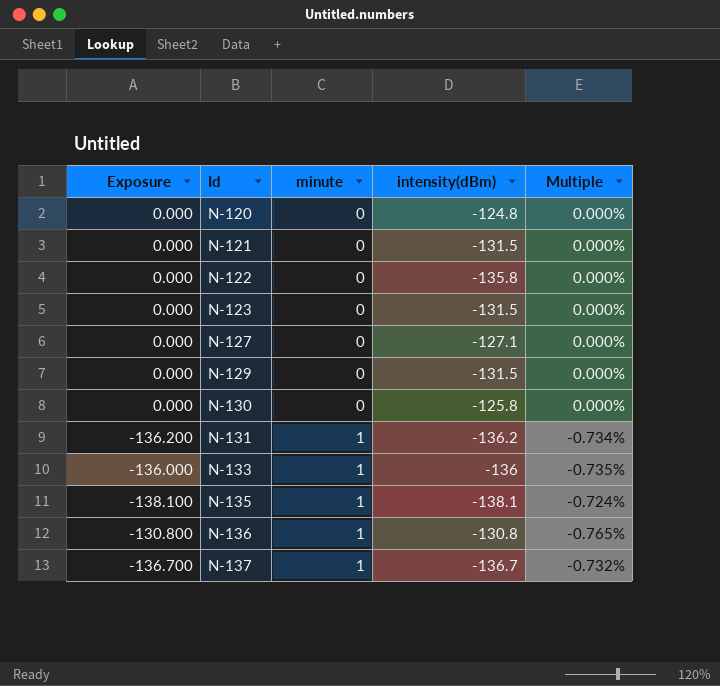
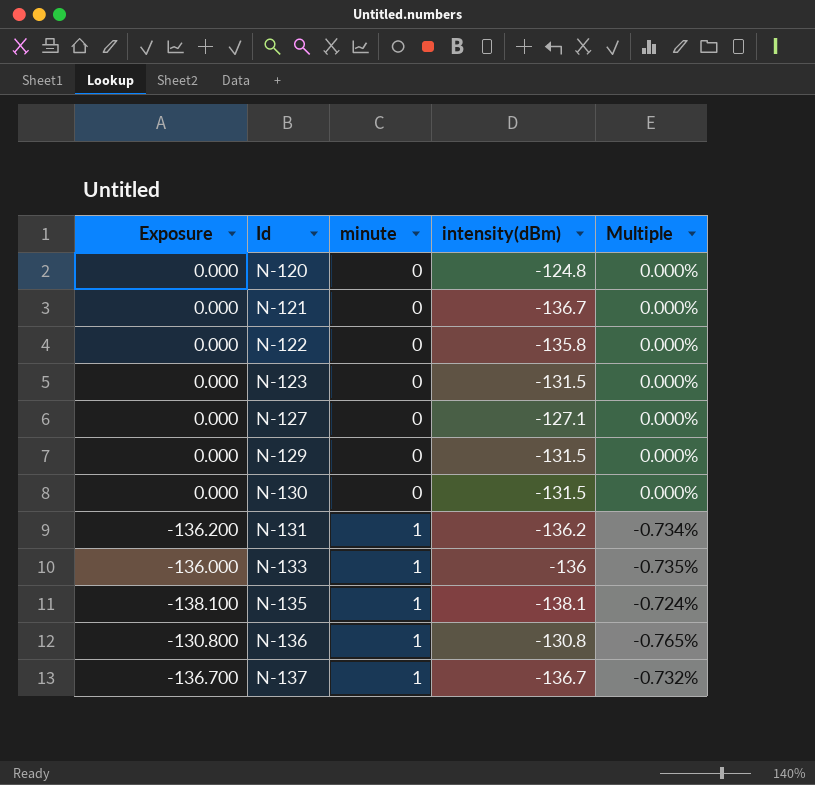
N-121 | intensity(dBm): -131.5 -> -136.7
N-130 | intensity(dBm): -125.8 -> -131.5

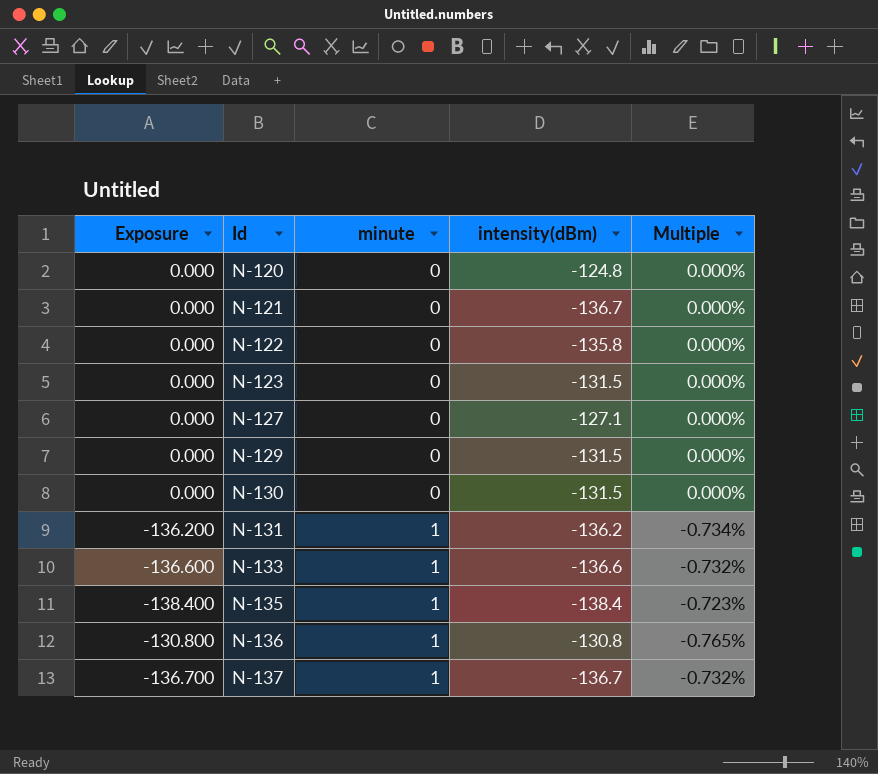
N-133 | Exposure: -136.000 -> -136.600
N-133 | intensity(dBm): -136 -> -136.6
N-133 | Multiple: -0.735% -> -0.732%
N-135 | Exposure: -138.100 -> -138.400
N-135 | intensity(dBm): -138.1 -> -138.4
N-135 | Multiple: -0.724% -> -0.723%

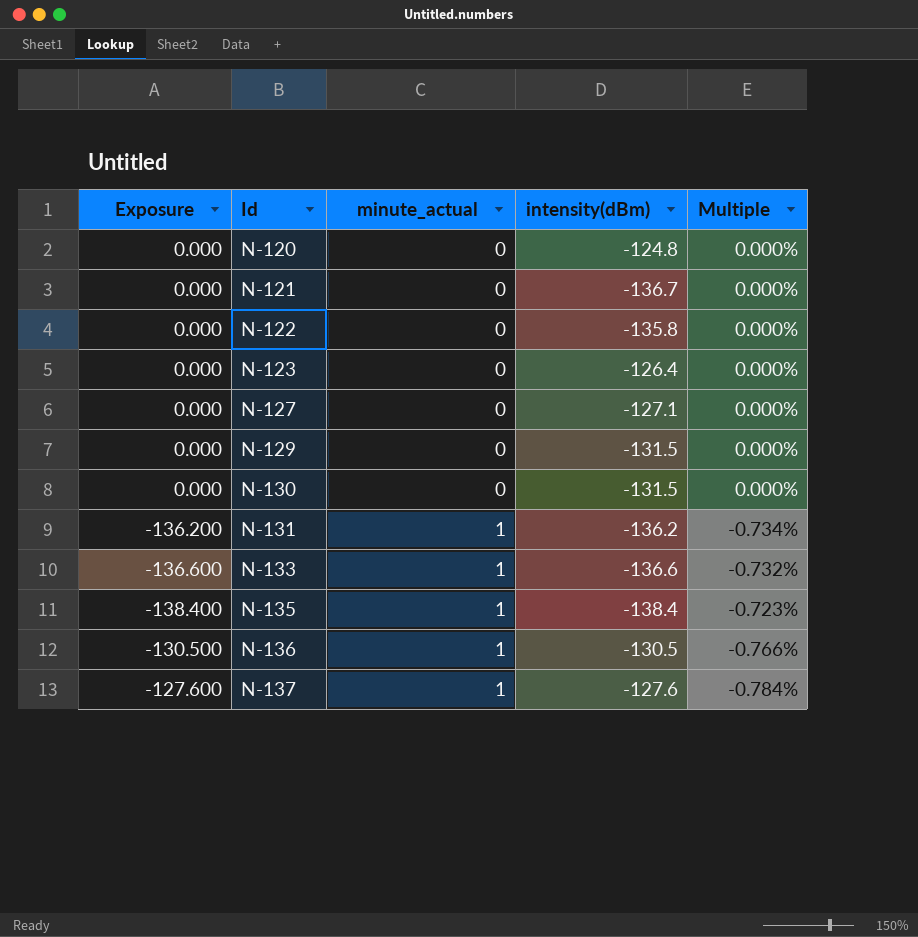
column name: minute -> minute_actual
N-123 | intensity(dBm): -131.5 -> -126.4
N-136 | Exposure: -130.800 -> -130.500
N-136 | intensity(dBm): -130.8 -> -130.5
N-136 | Multiple: -0.765% -> -0.766%
N-137 | Exposure: -136.700 -> -127.600
N-137 | intensity(dBm): -136.7 -> -127.6
N-137 | Multiple: -0.732% -> -0.784%

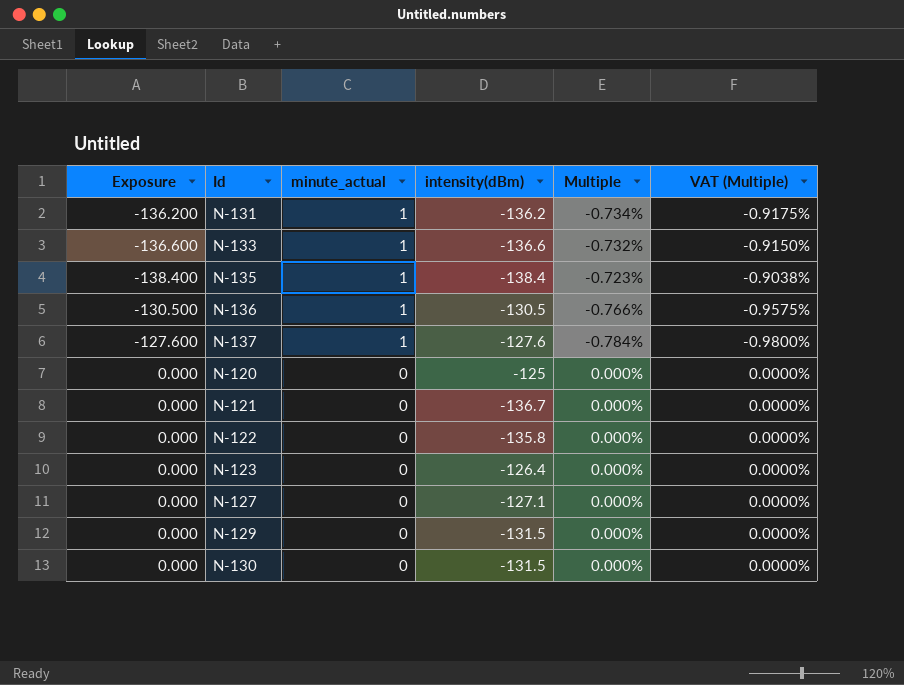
row order: Id ascending -> minute_actual descending
column VAT (Multiple) | formula: none -> [Multiple] * 1.25
N-120 | intensity(dBm): -124.8 -> -125

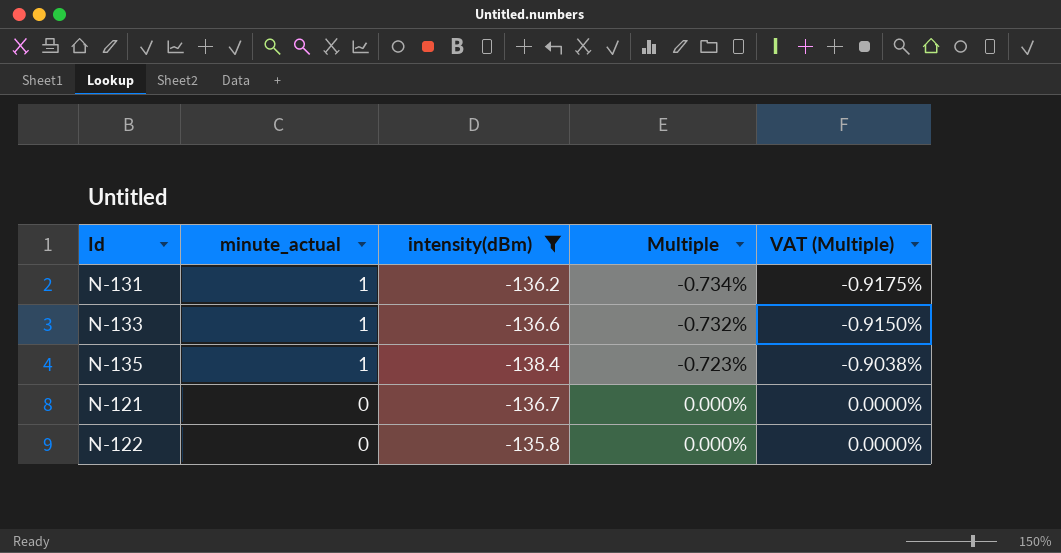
filter: none -> intensity(dBm) <= -135.8
column Exposure | formula: [minute_actual] * [intensity(dBm)] -> none

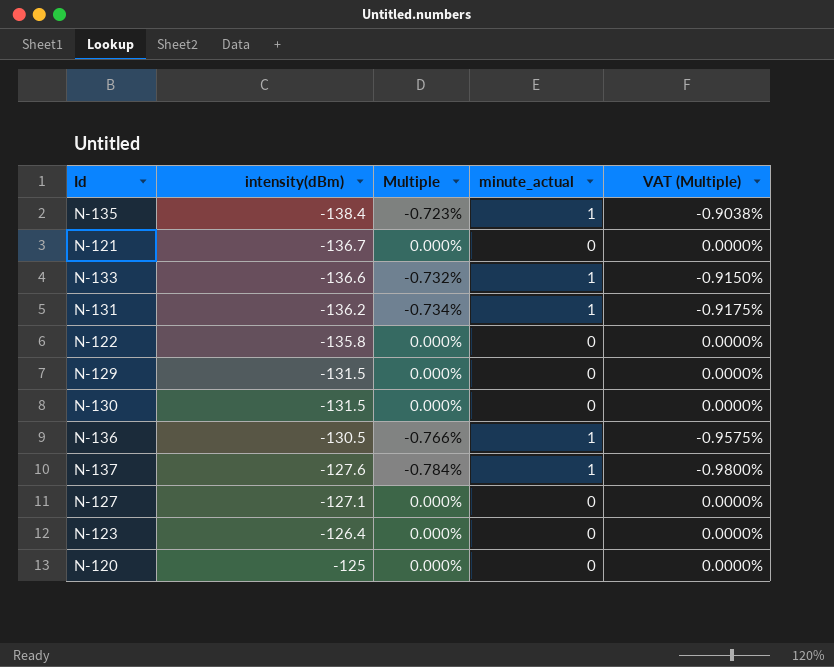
filter: intensity(dBm) <= -135.8 -> none
row order: minute_actual descending -> intensity(dBm) ascending
column minute_actual | position: 2 -> 4

